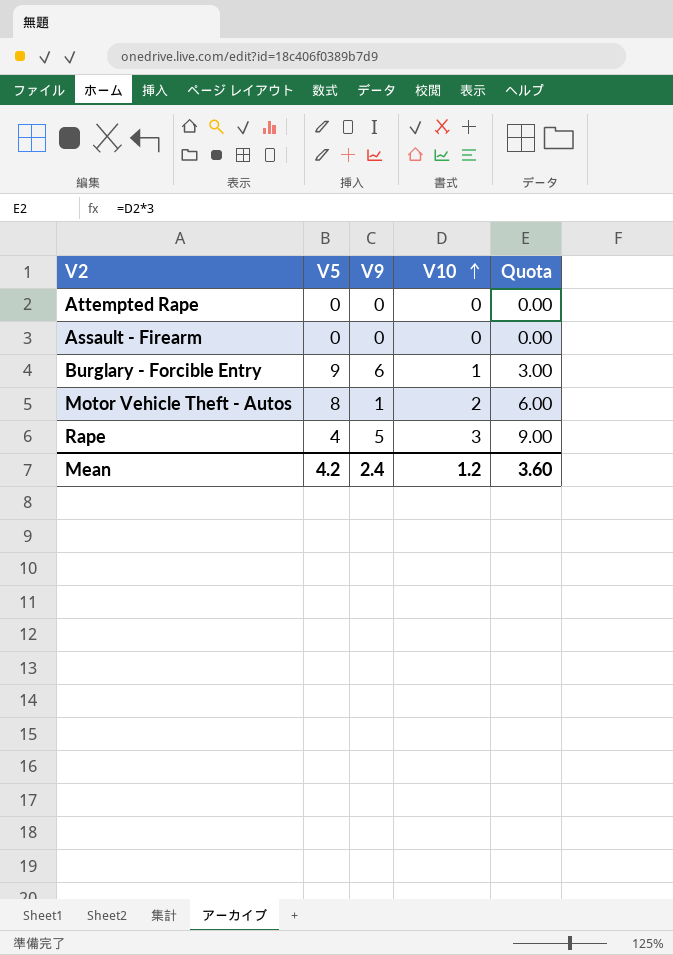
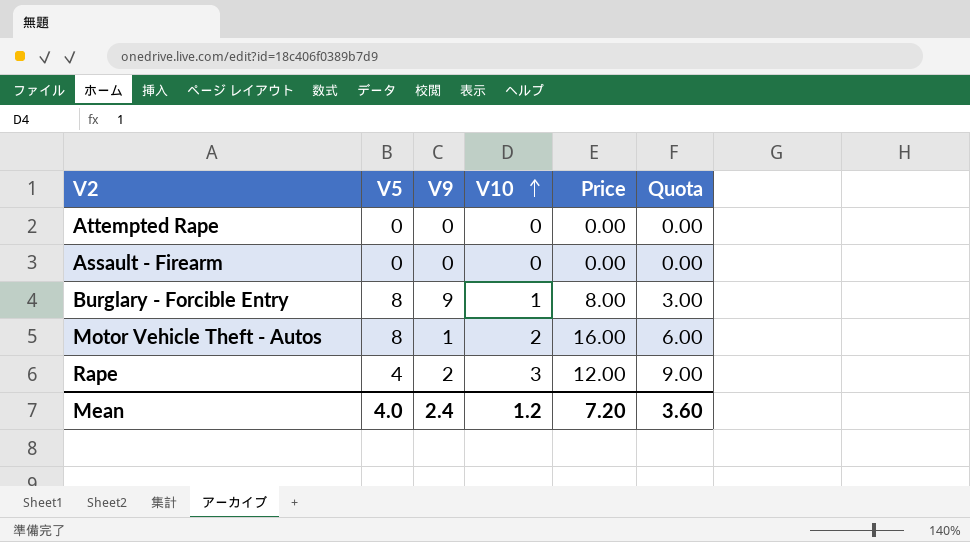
column Price | formula: none -> [V5] * [V10]
Burglary - Forcible Entry | V5: 9 -> 8
Burglary - Forcible Entry | V9: 6 -> 9
Rape | V9: 5 -> 2
Mean | V5: 4.2 -> 4.0

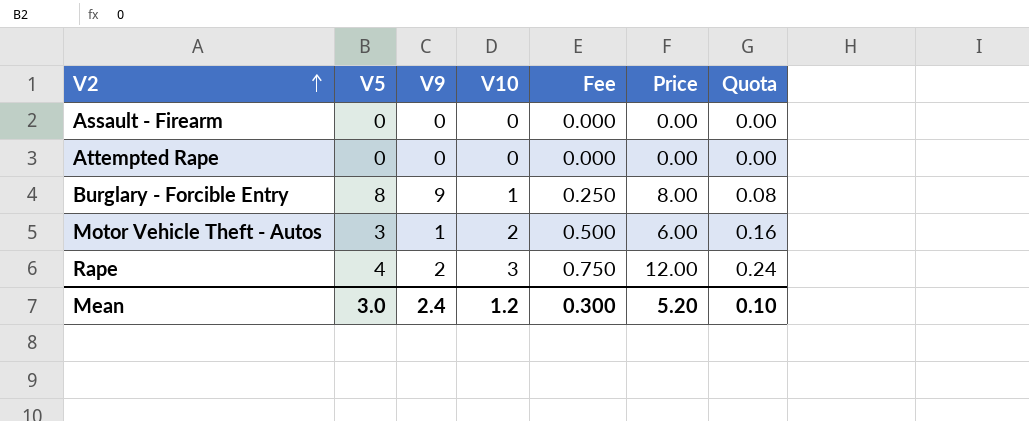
row order: V10 ascending -> V2 ascending
column Fee | formula: none -> [V10] * 0.25
column Quota | formula: [V10] * 3 -> [V10] * 0.08
Motor Vehicle Theft - Autos | V5: 8 -> 3
Motor Vehicle Theft - Autos | Price: 16.00 -> 6.00
Mean | V5: 4.0 -> 3.0
Mean | Price: 7.20 -> 5.20
Mean | Quota: 3.60 -> 0.10

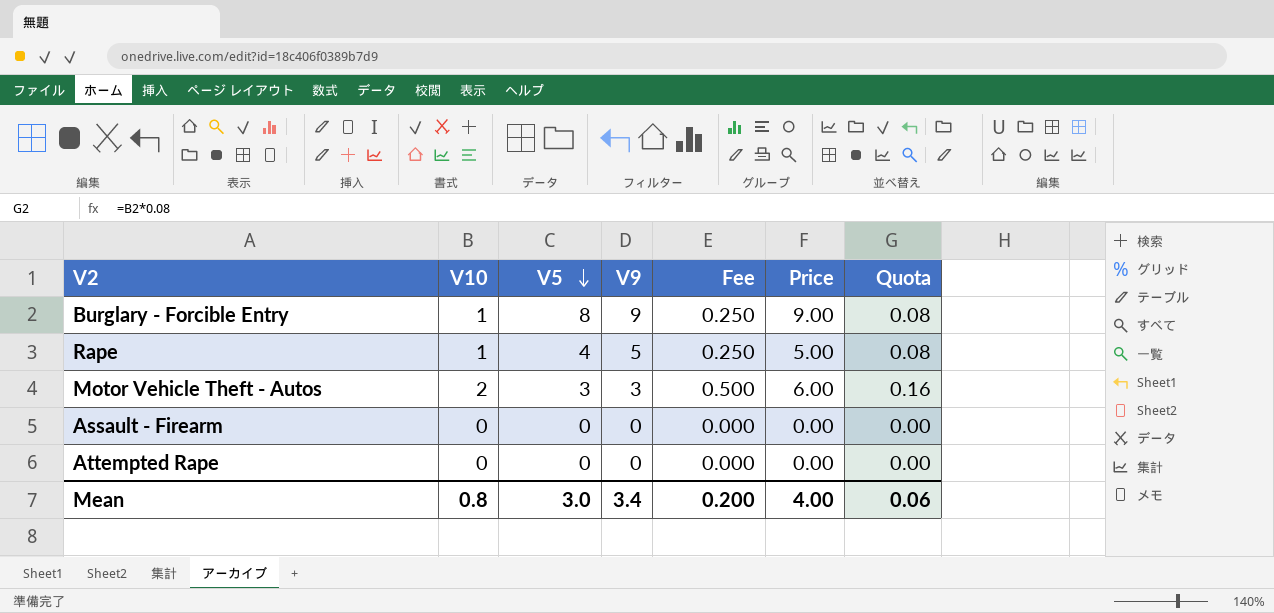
row order: V2 ascending -> V5 descending
column V10 | position: 4 -> 2
column Price | formula: [V5] * [V10] -> [V10] * [V9]
Rape | V10: 3 -> 1
Rape | V9: 2 -> 5
Rape | Fee: 0.750 -> 0.250
Rape | Quota: 0.24 -> 0.08
Motor Vehicle Theft - Autos | V9: 1 -> 3
Mean | V10: 1.2 -> 0.8
Mean | V9: 2.4 -> 3.4
Mean | Fee: 0.300 -> 0.200
Mean | Price: 5.20 -> 4.00
Mean | Quota: 0.10 -> 0.06

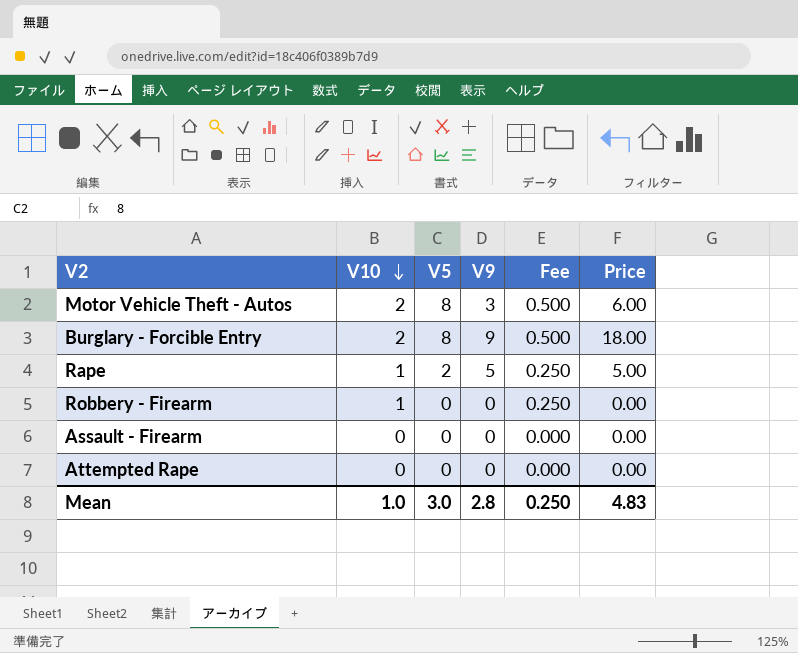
row order: V5 descending -> V10 descending
column Quota | formula: [V10] * 0.08 -> none
Motor Vehicle Theft - Autos | V5: 3 -> 8
Burglary - Forcible Entry | V10: 1 -> 2
Burglary - Forcible Entry | Fee: 0.250 -> 0.500
Burglary - Forcible Entry | Price: 9.00 -> 18.00
Rape | V5: 4 -> 2
row Robbery - Firearm: none -> 1 | 0 | 0 | 0.250 | 0.00
Mean | V10: 0.8 -> 1.0
Mean | V9: 3.4 -> 2.8
Mean | Fee: 0.200 -> 0.250
Mean | Price: 4.00 -> 4.83

